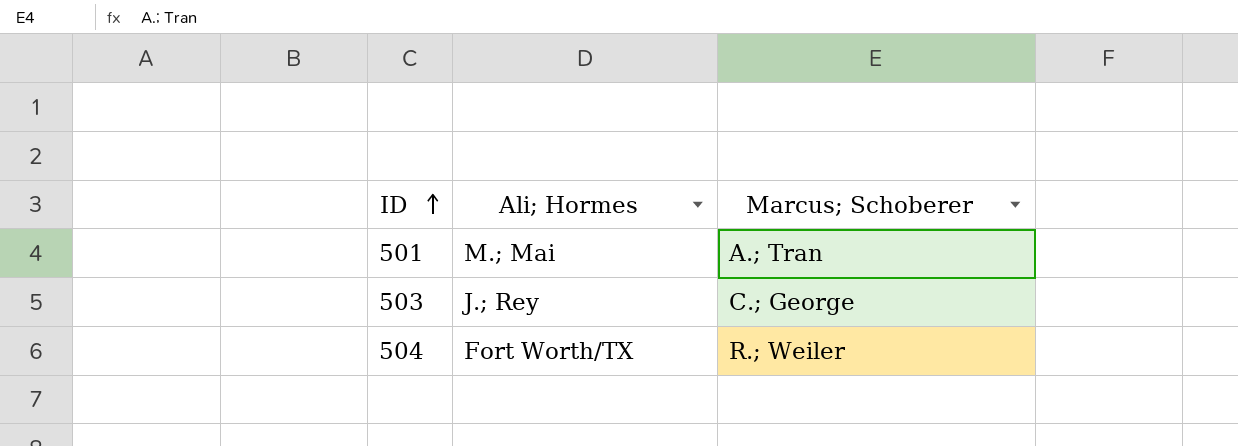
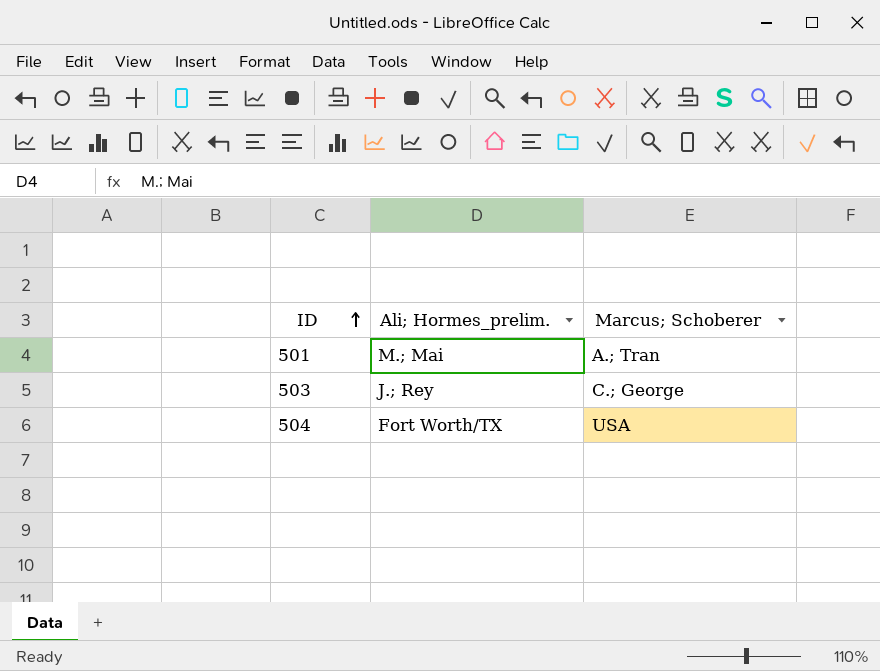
column name: Ali; Hormes -> Ali; Hormes_prelim.
504 | Marcus; Schoberer: R.; Weiler -> USA

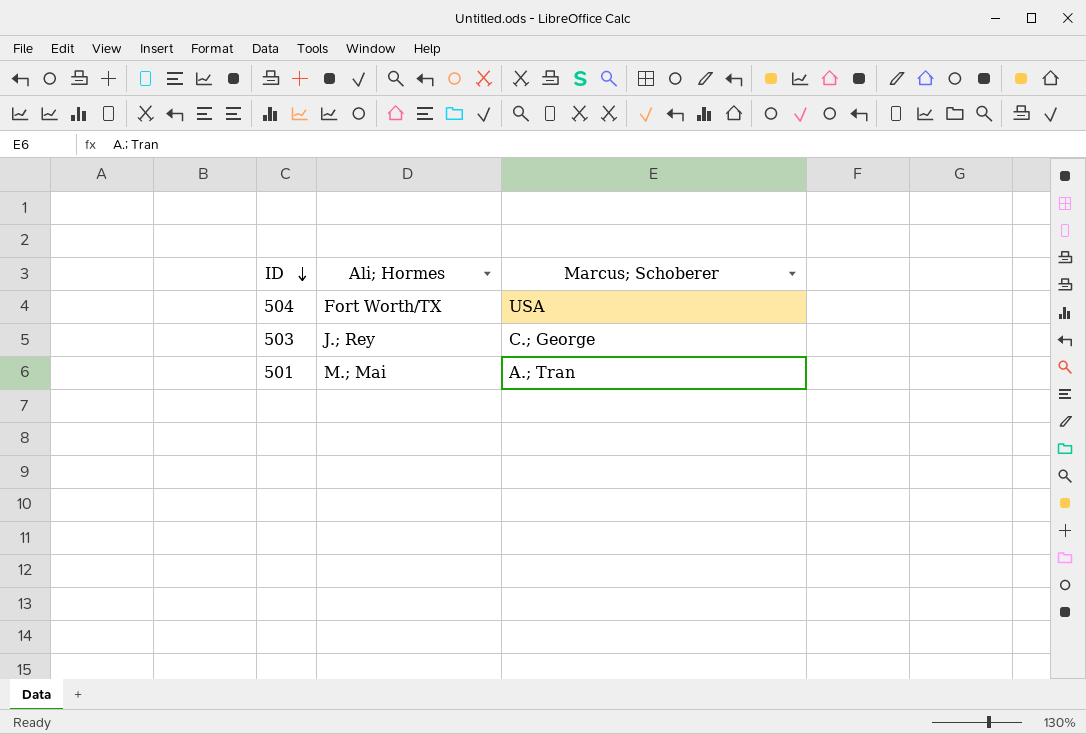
row order: ID ascending -> ID descending
column name: Ali; Hormes_prelim. -> Ali; Hormes

